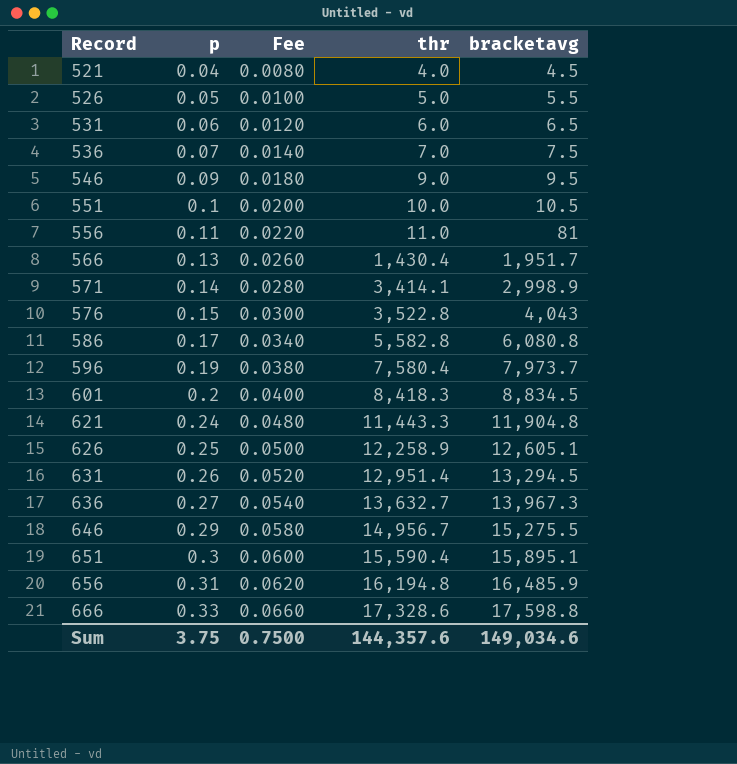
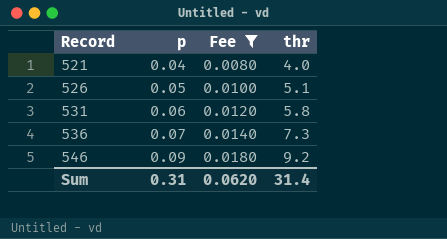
filter: none -> Fee <= 0.0180
column bracketavg | position: 5 -> none
526 | thr: 5.0 -> 5.1
531 | thr: 6.0 -> 5.8
536 | thr: 7.0 -> 7.3
546 | thr: 9.0 -> 9.2
Sum | p: 3.75 -> 0.31
Sum | Fee: 0.7500 -> 0.0620
Sum | thr: 144,357.6 -> 31.4

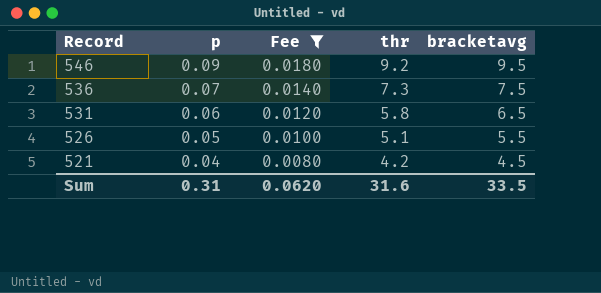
row order: Record ascending -> Record descending
column bracketavg | position: none -> 5
521 | thr: 4.0 -> 4.2
Sum | thr: 31.4 -> 31.6

